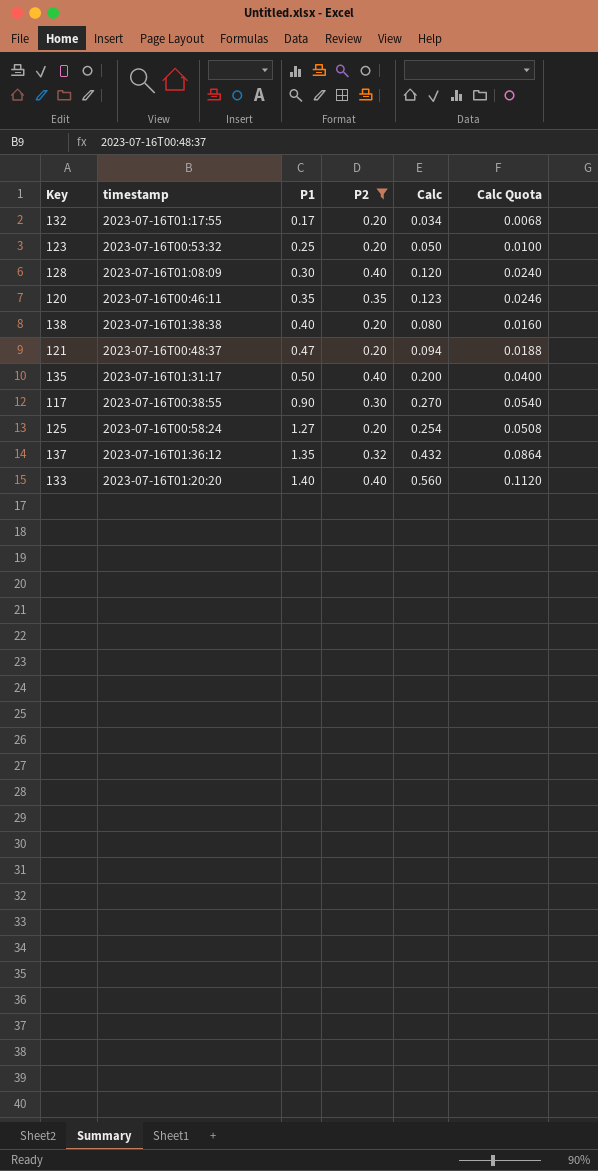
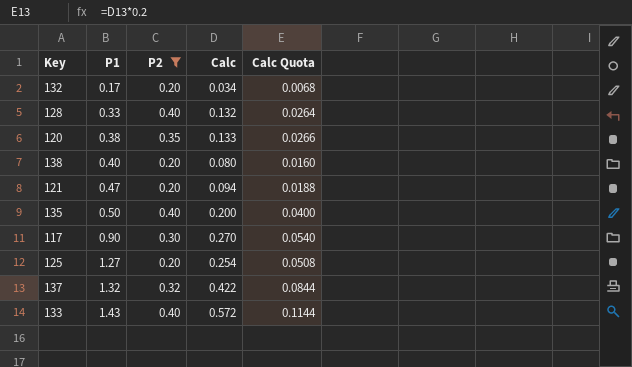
column timestamp | position: 2 -> none
row 123: 2023-07-16T00:53:32 | 0.25 | 0.20 | 0.050 | 0.0100 -> none
128 | P1: 0.30 -> 0.33
128 | Calc: 0.120 -> 0.132
128 | Calc Quota: 0.0240 -> 0.0264
120 | P1: 0.35 -> 0.38
120 | Calc: 0.123 -> 0.133
120 | Calc Quota: 0.0246 -> 0.0266
137 | P1: 1.35 -> 1.32
137 | Calc: 0.432 -> 0.422
137 | Calc Quota: 0.0864 -> 0.0844
133 | P1: 1.40 -> 1.43
133 | Calc: 0.560 -> 0.572
133 | Calc Quota: 0.1120 -> 0.1144

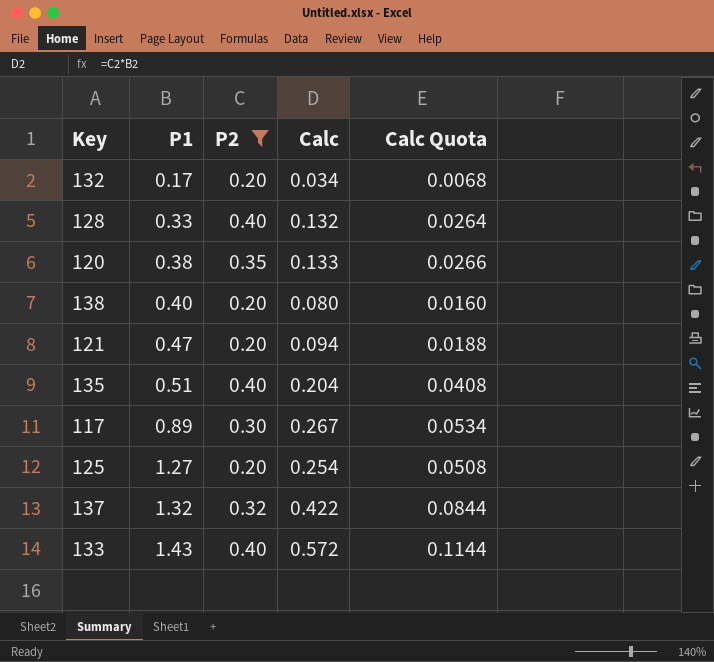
135 | P1: 0.50 -> 0.51
135 | Calc: 0.200 -> 0.204
135 | Calc Quota: 0.0400 -> 0.0408
117 | P1: 0.90 -> 0.89
117 | Calc: 0.270 -> 0.267
117 | Calc Quota: 0.0540 -> 0.0534

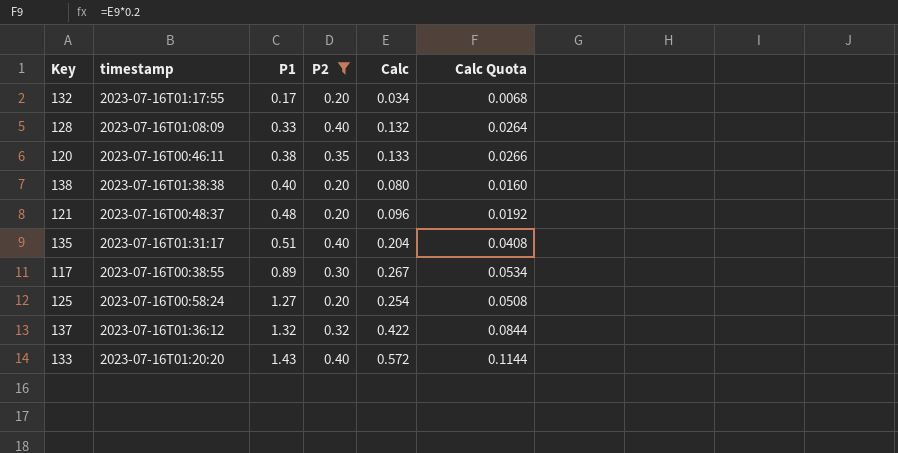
column timestamp | position: none -> 2
121 | P1: 0.47 -> 0.48
121 | Calc: 0.094 -> 0.096
121 | Calc Quota: 0.0188 -> 0.0192

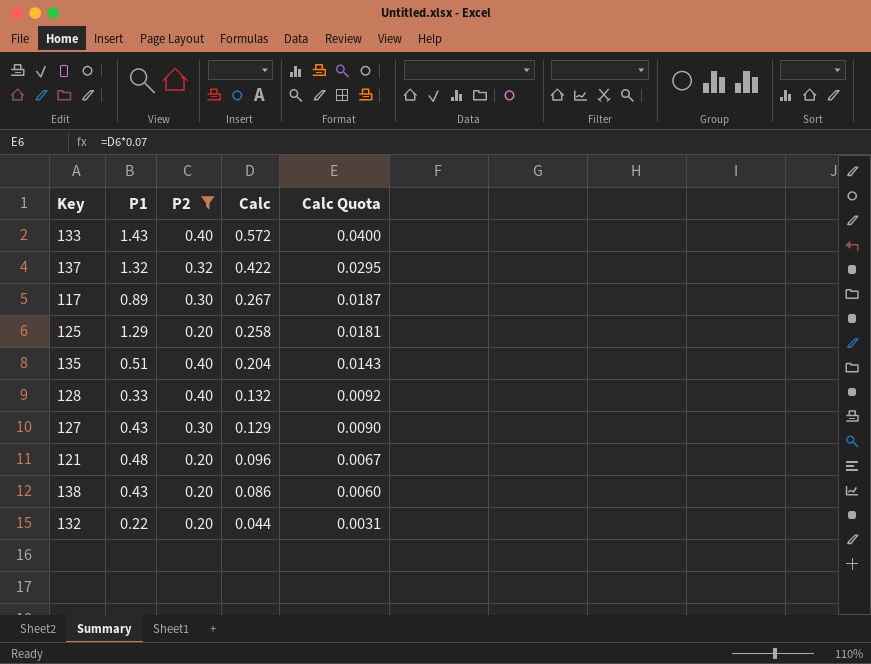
row order: P1 ascending -> Calc descending
column timestamp | position: 2 -> none
column Calc Quota | formula: [Calc] * 0.2 -> [Calc] * 0.07
row 120: 2023-07-16T00:46:11 | 0.38 | 0.35 | 0.133 | 0.0266 -> none
125 | P1: 1.27 -> 1.29
125 | Calc: 0.254 -> 0.258
row 127: none -> 0.43 | 0.30 | 0.129 | 0.0090
138 | P1: 0.40 -> 0.43
138 | Calc: 0.080 -> 0.086
132 | P1: 0.17 -> 0.22
132 | Calc: 0.034 -> 0.044

